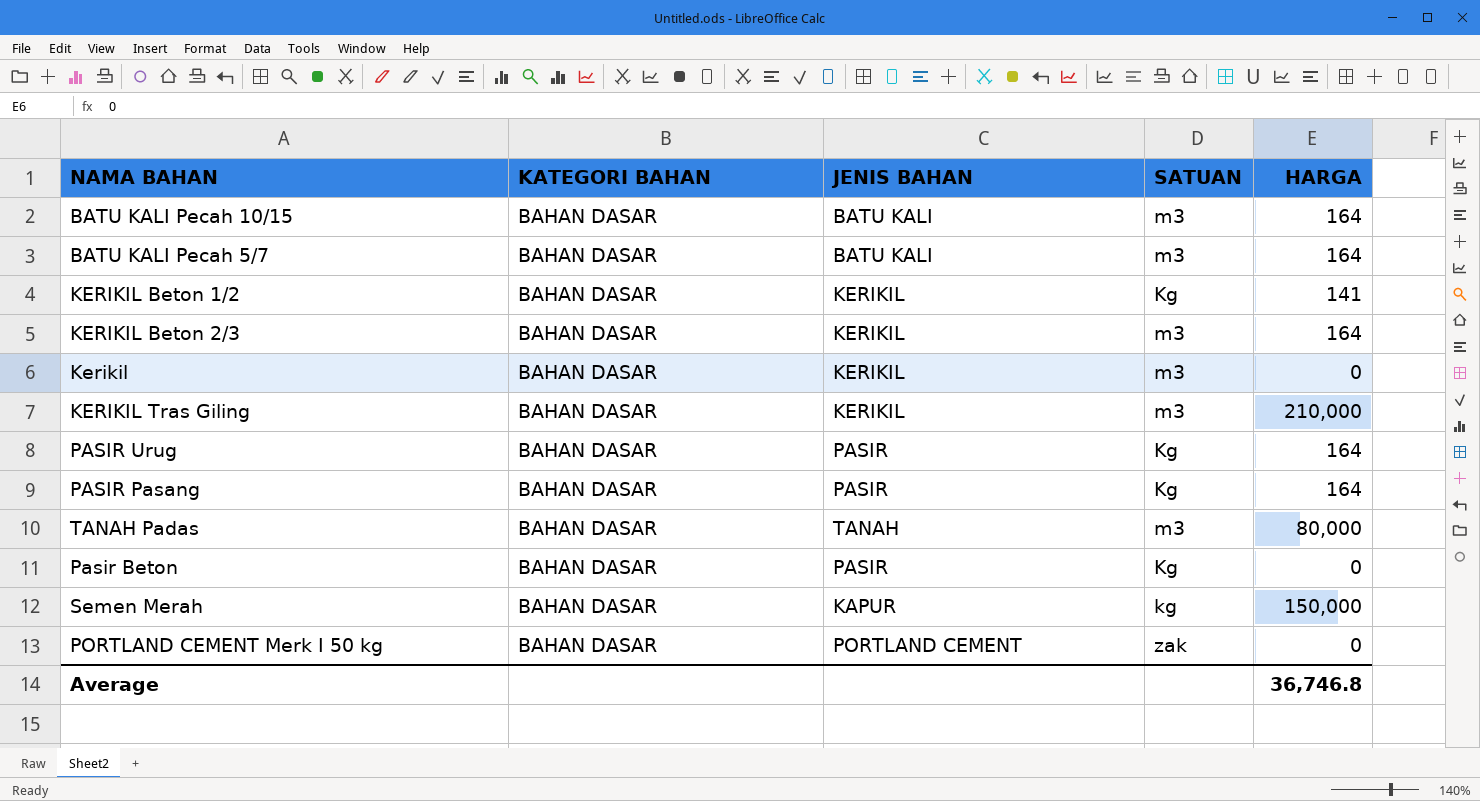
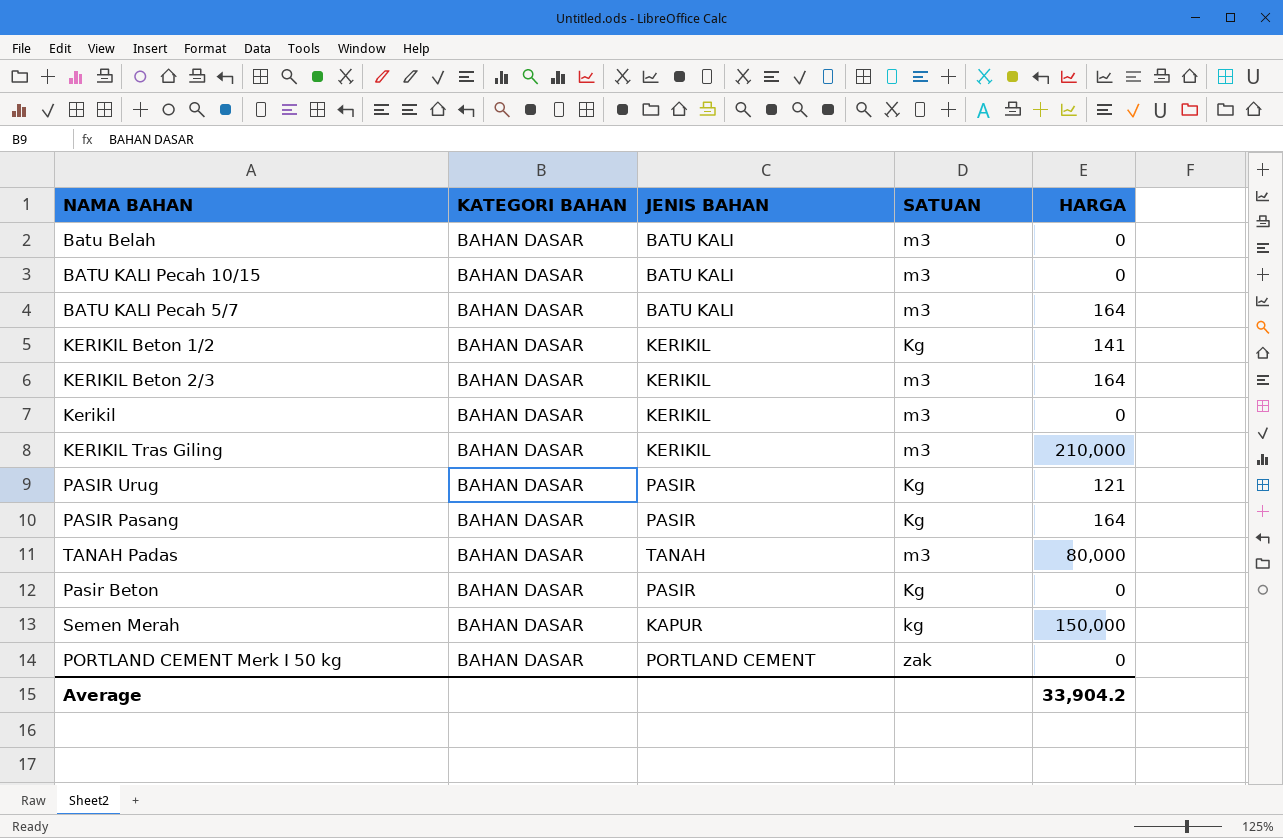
row Batu Belah: none -> BAHAN DASAR | BATU KALI | m3 | 0
BATU KALI Pecah 10/15 | HARGA: 164 -> 0
PASIR Urug | HARGA: 164 -> 121
Average | HARGA: 36,746.8 -> 33,904.2

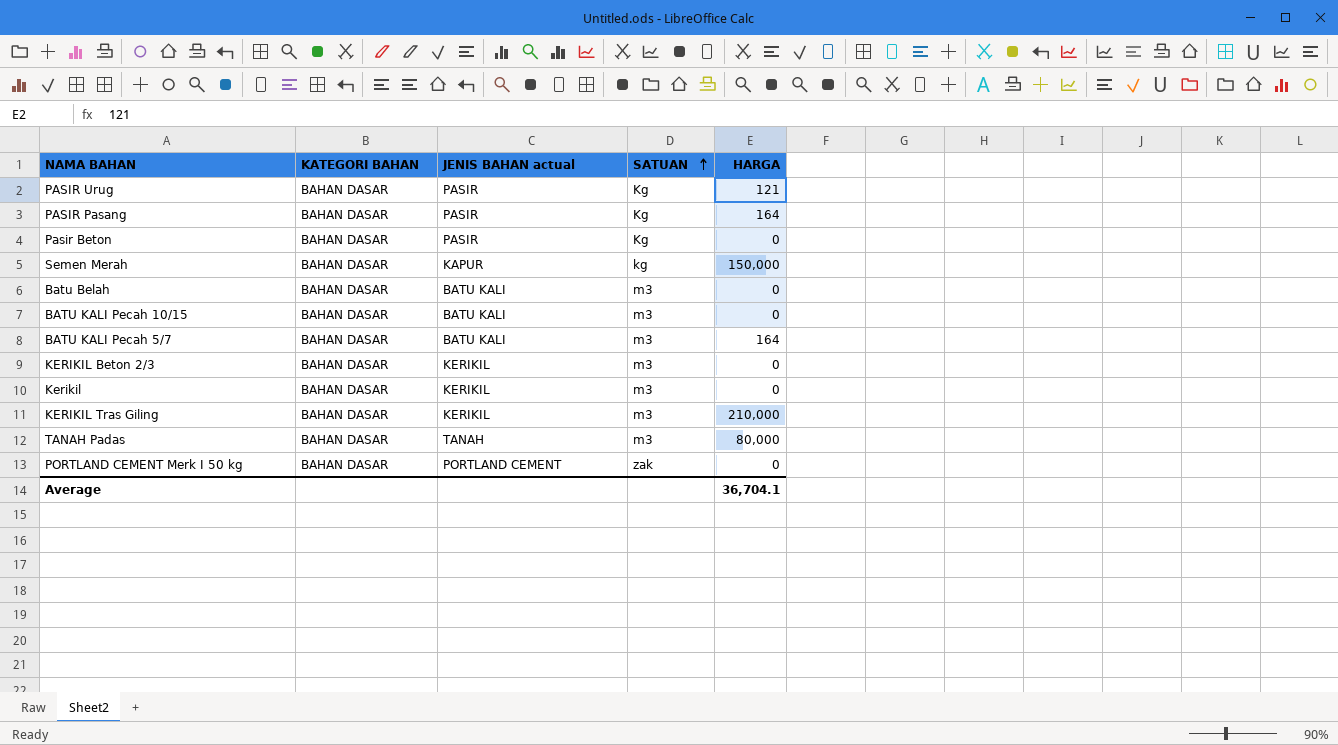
row order: none -> SATUAN ascending
column name: JENIS BAHAN -> JENIS BAHAN actual
row KERIKIL Beton 1/2: BAHAN DASAR | KERIKIL | Kg | 141 -> none
KERIKIL Beton 2/3 | HARGA: 164 -> 0
Average | HARGA: 33,904.2 -> 36,704.1

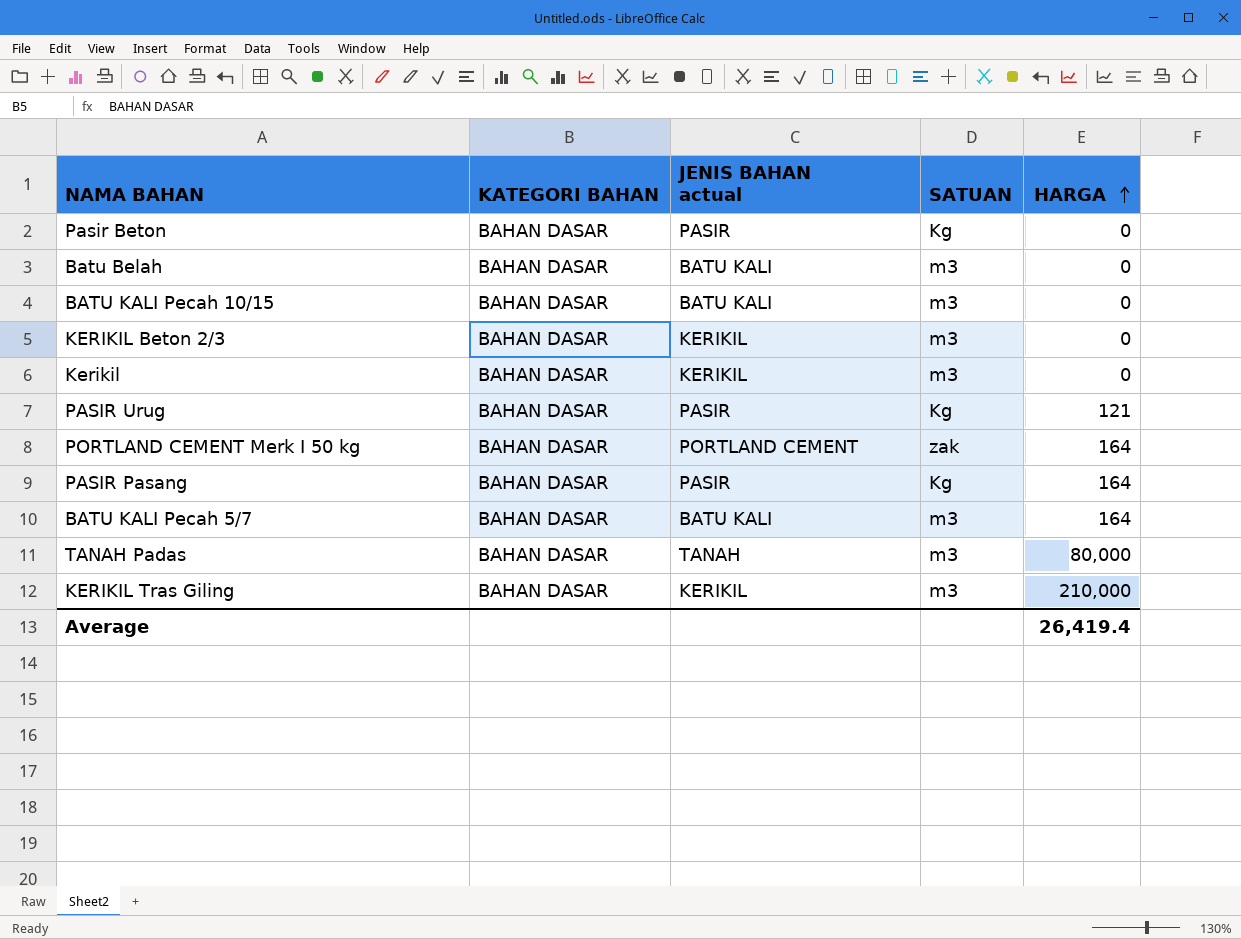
row order: SATUAN ascending -> HARGA ascending
row Semen Merah: BAHAN DASAR | KAPUR | kg | 150,000 -> none
PORTLAND CEMENT Merk I 50 kg | HARGA: 0 -> 164
Average | HARGA: 36,704.1 -> 26,419.4

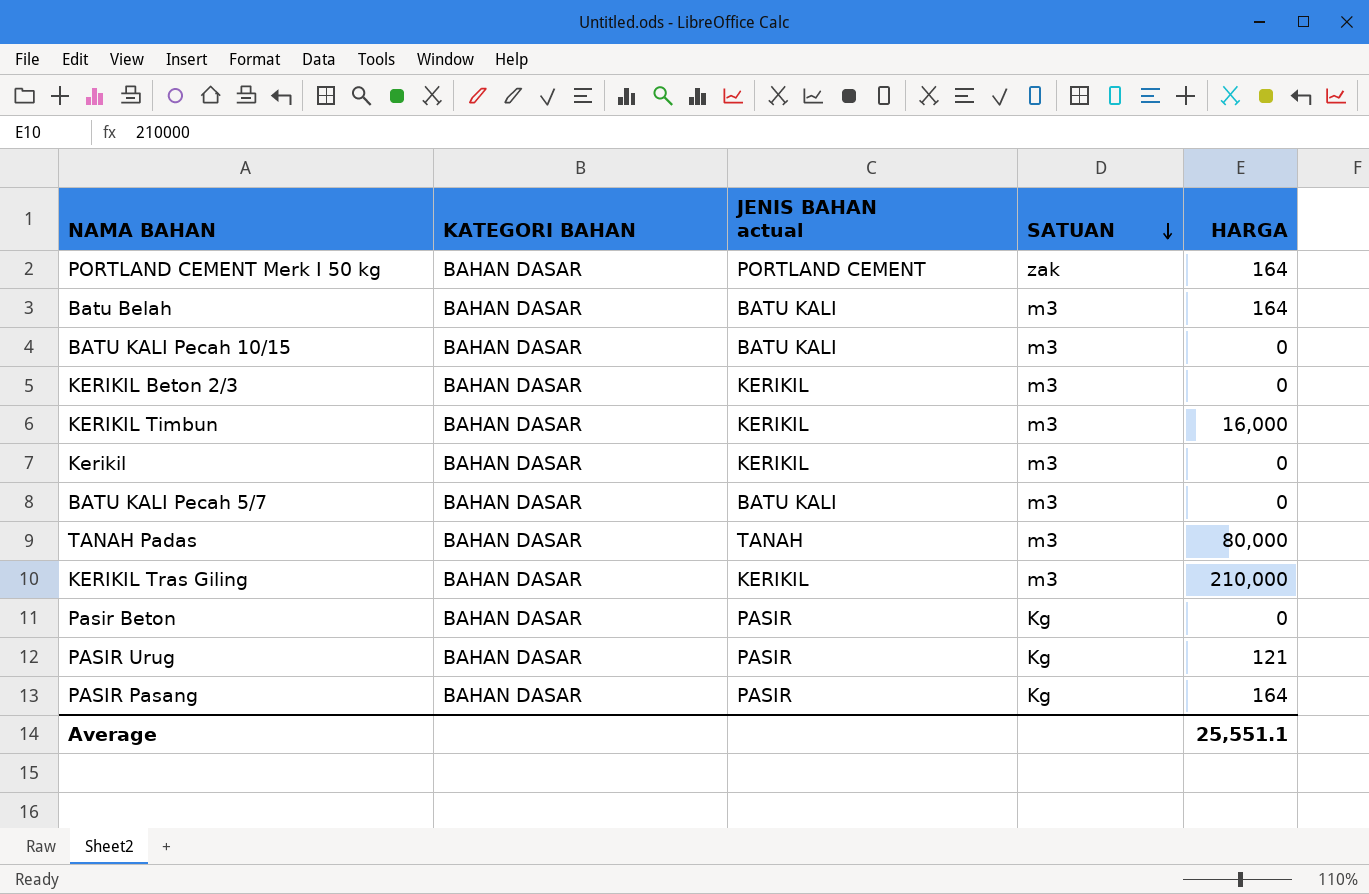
row order: HARGA ascending -> SATUAN descending
Batu Belah | HARGA: 0 -> 164
row KERIKIL Timbun: none -> BAHAN DASAR | KERIKIL | m3 | 16,000
BATU KALI Pecah 5/7 | HARGA: 164 -> 0
Average | HARGA: 26,419.4 -> 25,551.1

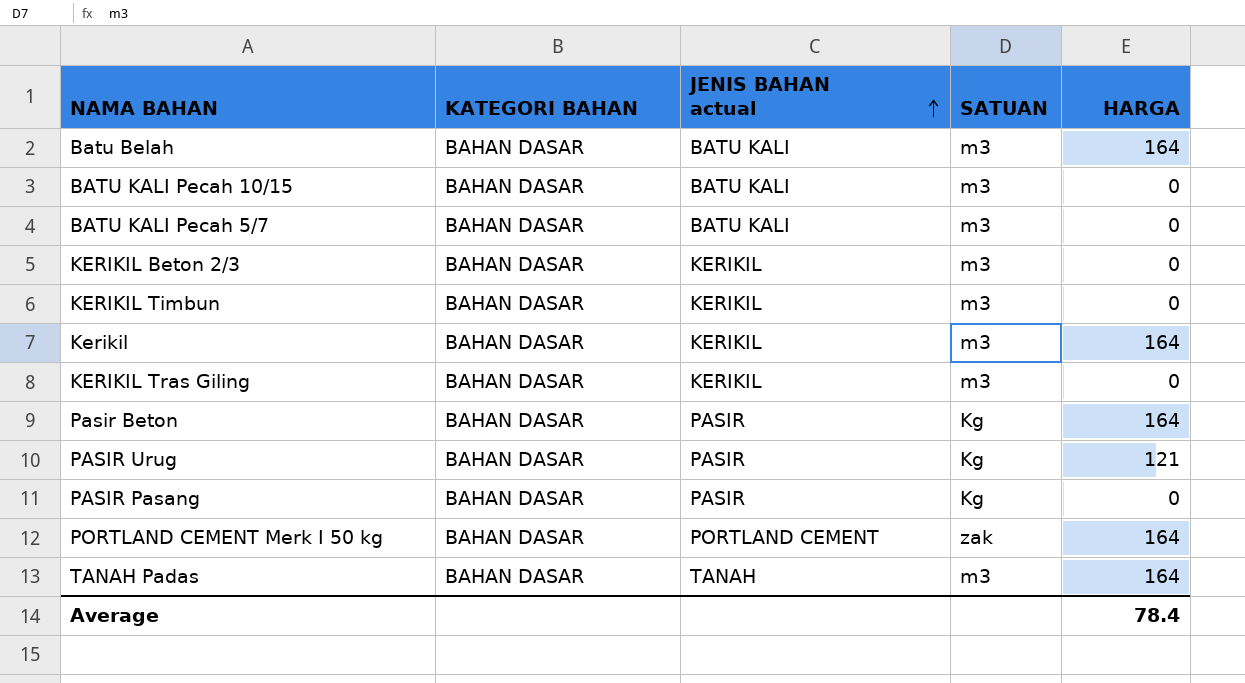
row order: SATUAN descending -> JENIS BAHAN actual ascending
KERIKIL Timbun | HARGA: 16,000 -> 0
Kerikil | HARGA: 0 -> 164
KERIKIL Tras Giling | HARGA: 210,000 -> 0
Pasir Beton | HARGA: 0 -> 164
PASIR Pasang | HARGA: 164 -> 0
TANAH Padas | HARGA: 80,000 -> 164
Average | HARGA: 25,551.1 -> 78.4

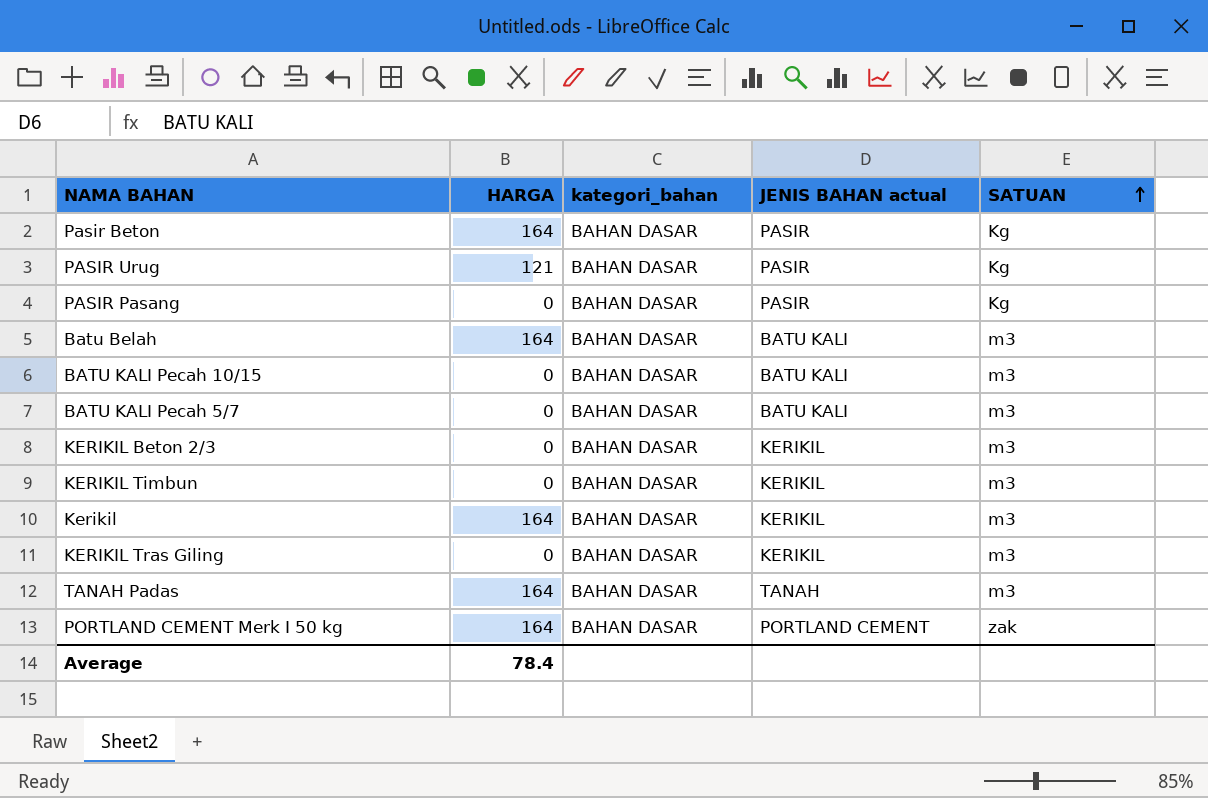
row order: JENIS BAHAN actual ascending -> SATUAN ascending
column HARGA | position: 5 -> 2
column name: KATEGORI BAHAN -> kategori_bahan

